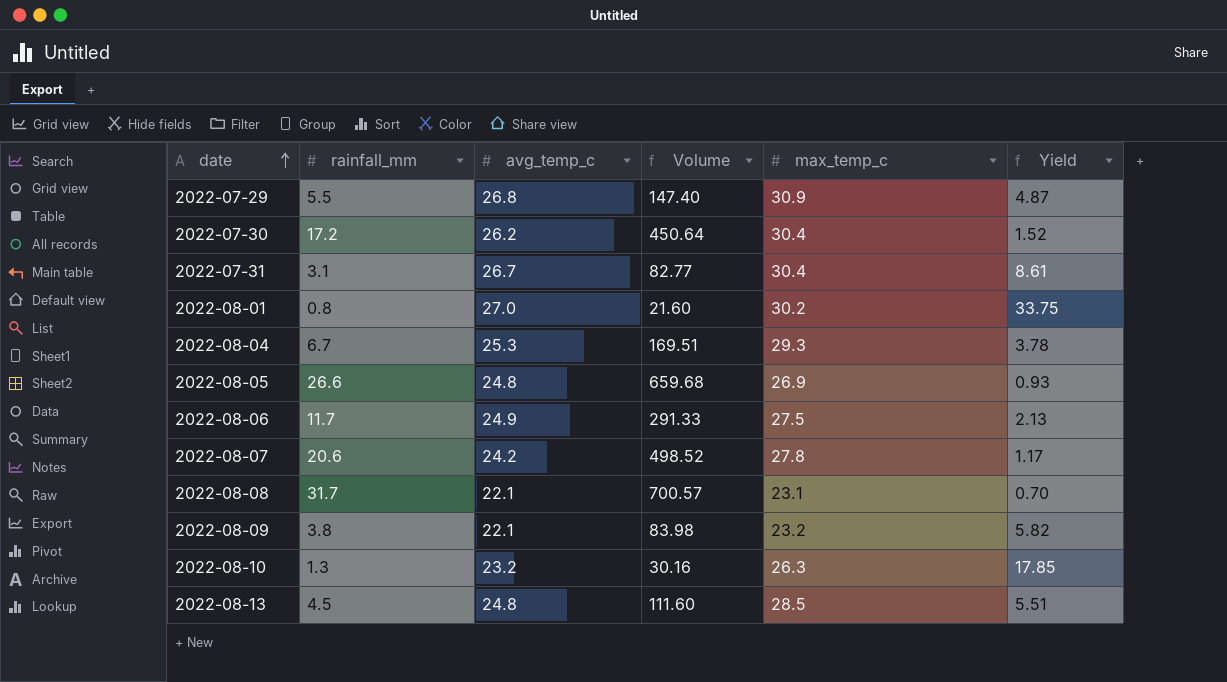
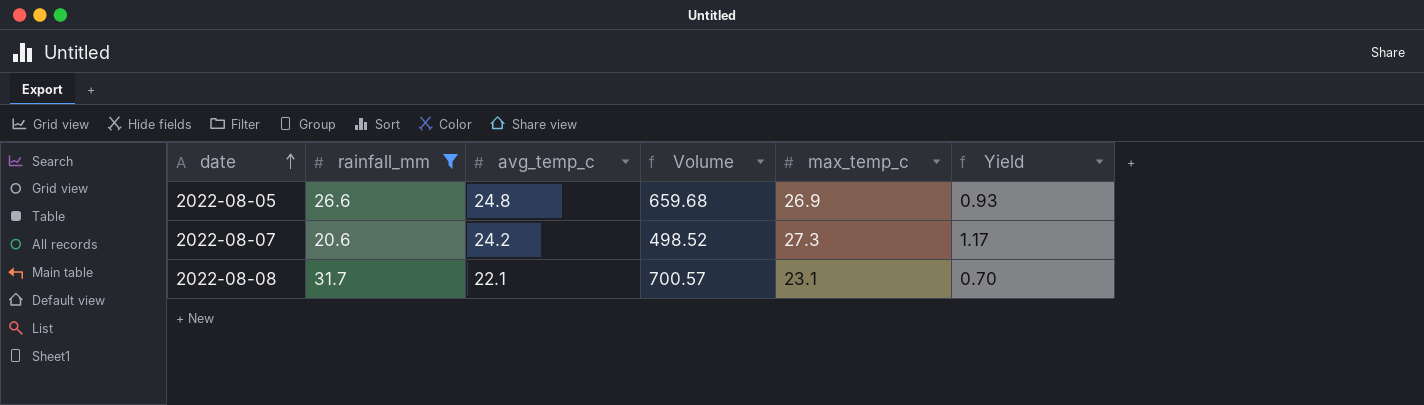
filter: none -> rainfall_mm >= 20.6
2022-08-07 | max_temp_c: 27.8 -> 27.3

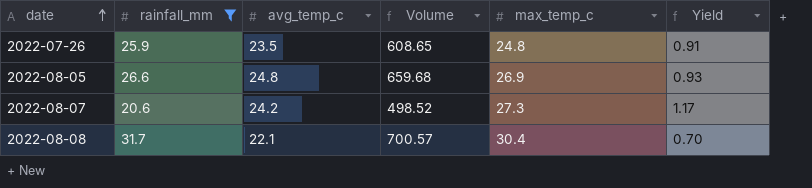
row 2022-07-26: none -> 25.9 | 23.5 | 608.65 | 24.8 | 0.91
2022-08-08 | max_temp_c: 23.1 -> 30.4

